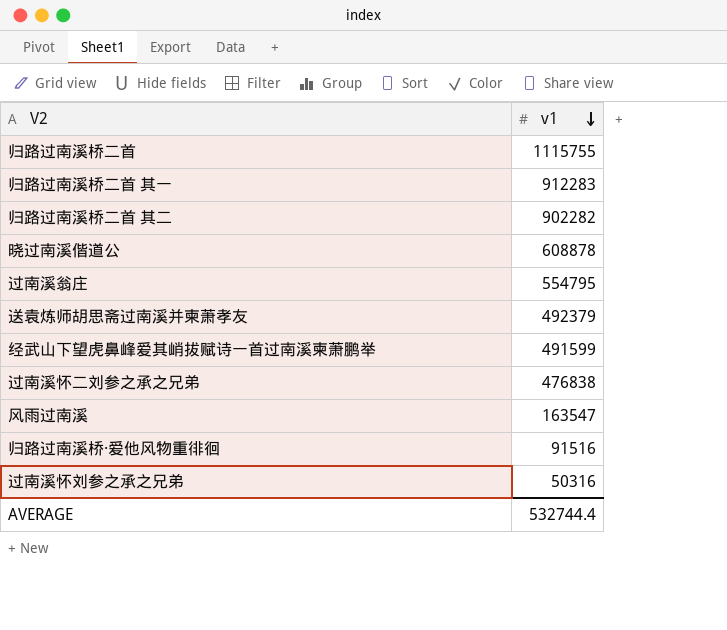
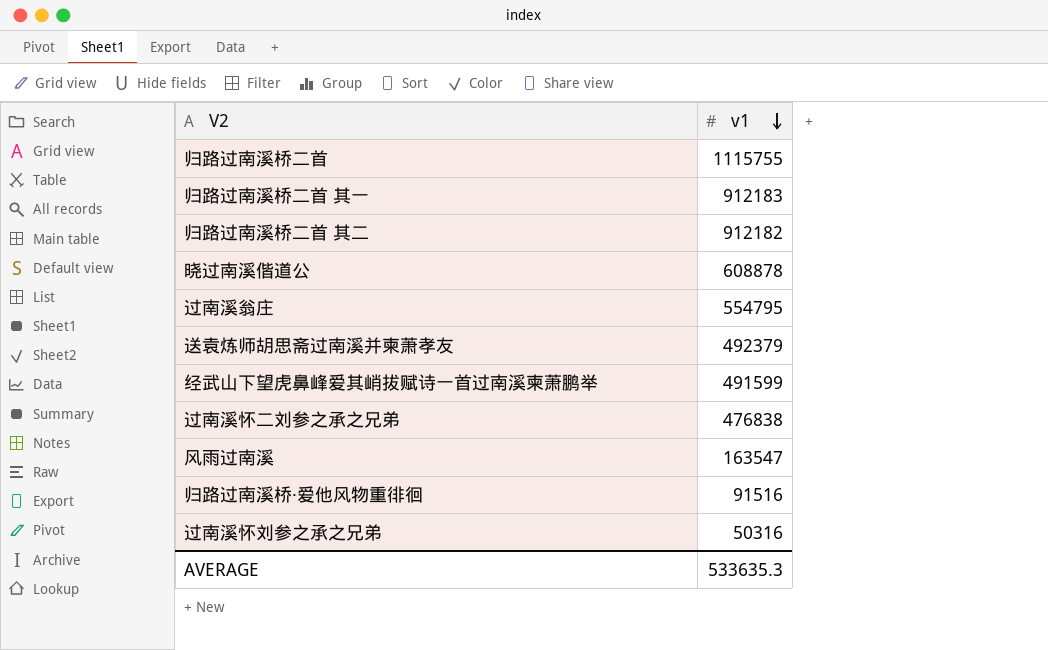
归路过南溪桥二首 其一 | v1: 912283 -> 912183
归路过南溪桥二首 其二 | v1: 902282 -> 912182
AVERAGE | v1: 532744.4 -> 533635.3

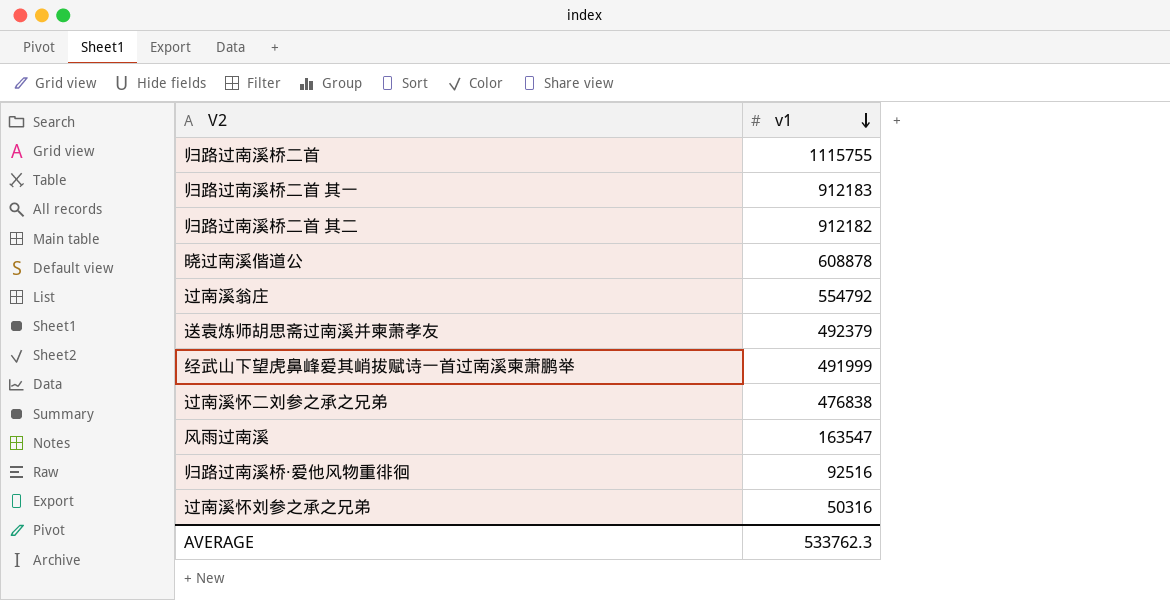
过南溪翁庄 | v1: 554795 -> 554792
经武山下望虎鼻峰爱其峭拔赋诗一首过南溪柬萧鹏举 | v1: 491599 -> 491999
归路过南溪桥·爱他风物重徘徊 | v1: 91516 -> 92516
AVERAGE | v1: 533635.3 -> 533762.3

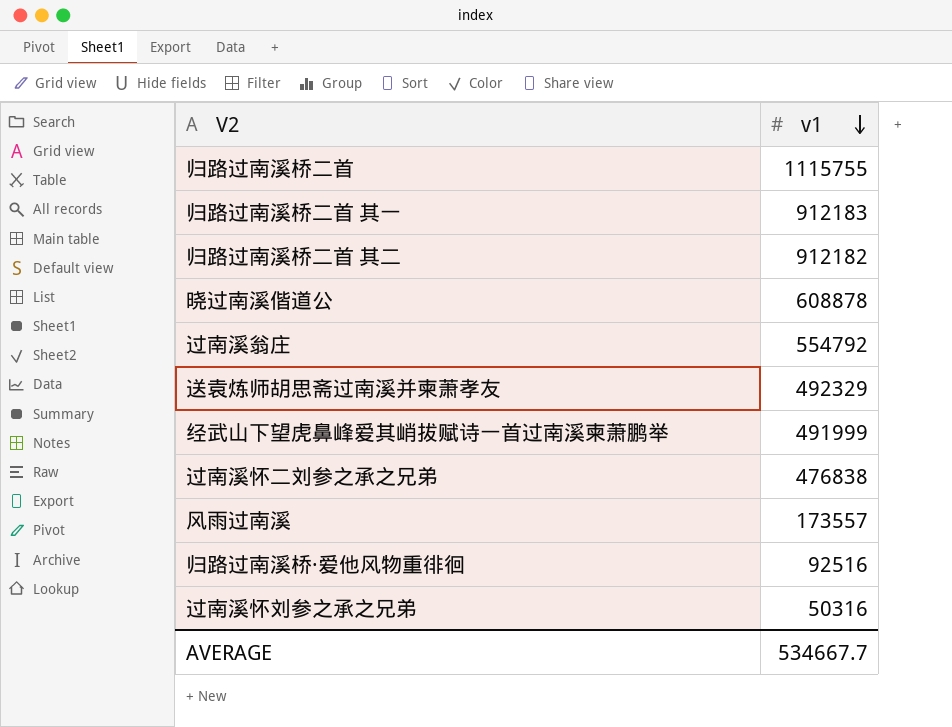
送袁炼师胡思斋过南溪并柬萧孝友 | v1: 492379 -> 492329
风雨过南溪 | v1: 163547 -> 173557
AVERAGE | v1: 533762.3 -> 534667.7

